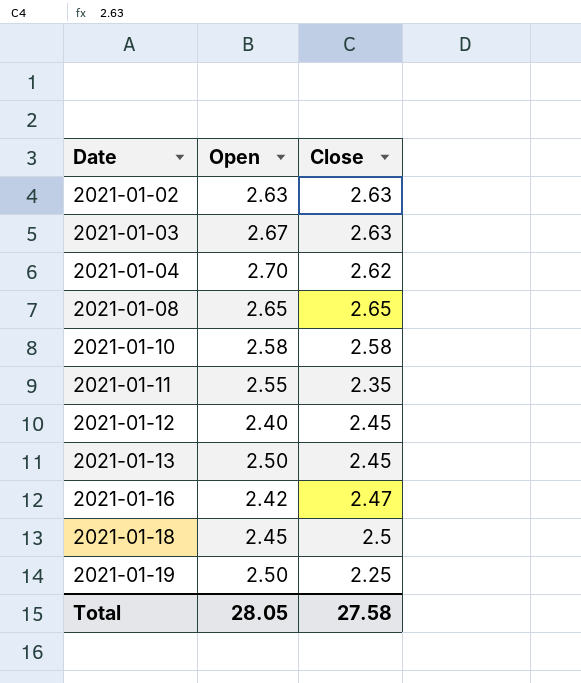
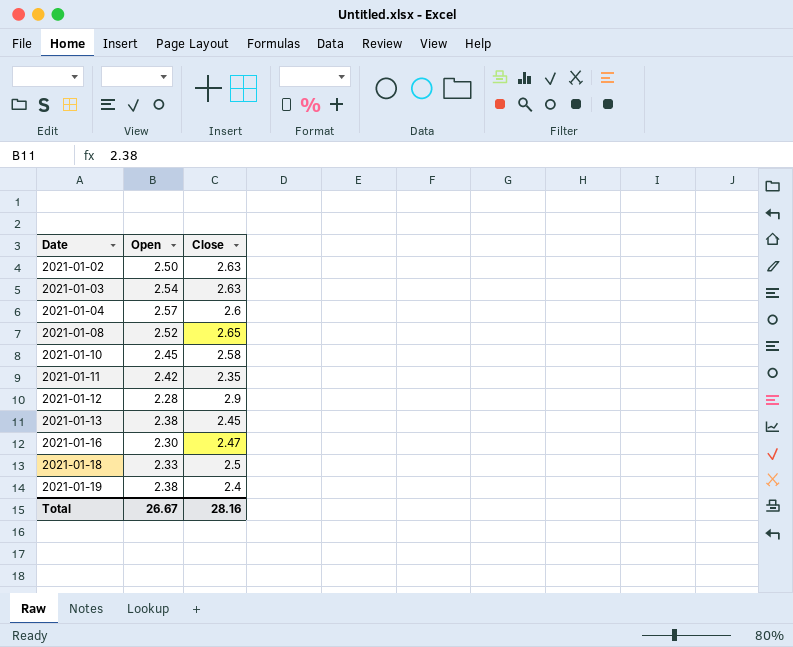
2021-01-02 | Open: 2.63 -> 2.50
2021-01-03 | Open: 2.67 -> 2.54
2021-01-04 | Open: 2.70 -> 2.57
2021-01-04 | Close: 2.62 -> 2.6
2021-01-08 | Open: 2.65 -> 2.52
2021-01-10 | Open: 2.58 -> 2.45
2021-01-11 | Open: 2.55 -> 2.42
2021-01-12 | Open: 2.40 -> 2.28
2021-01-12 | Close: 2.45 -> 2.9
2021-01-13 | Open: 2.50 -> 2.38
2021-01-16 | Open: 2.42 -> 2.30
2021-01-18 | Open: 2.45 -> 2.33
2021-01-19 | Open: 2.50 -> 2.38
2021-01-19 | Close: 2.25 -> 2.4
Total | Open: 28.05 -> 26.67
Total | Close: 27.58 -> 28.16

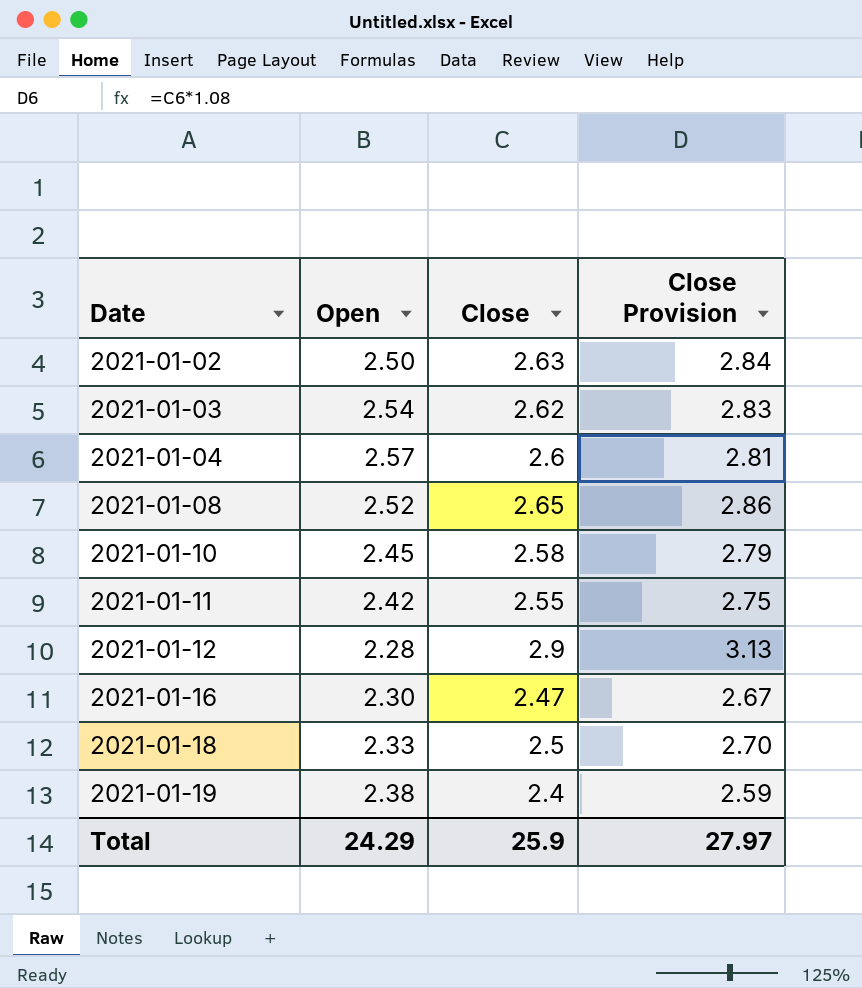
column Close Provision | formula: none -> [Close] * 1.08
row 2021-01-13: 2.38 | 2.45 -> none
2021-01-03 | Close: 2.63 -> 2.62
2021-01-11 | Close: 2.35 -> 2.55
Total | Open: 26.67 -> 24.29
Total | Close: 28.16 -> 25.9

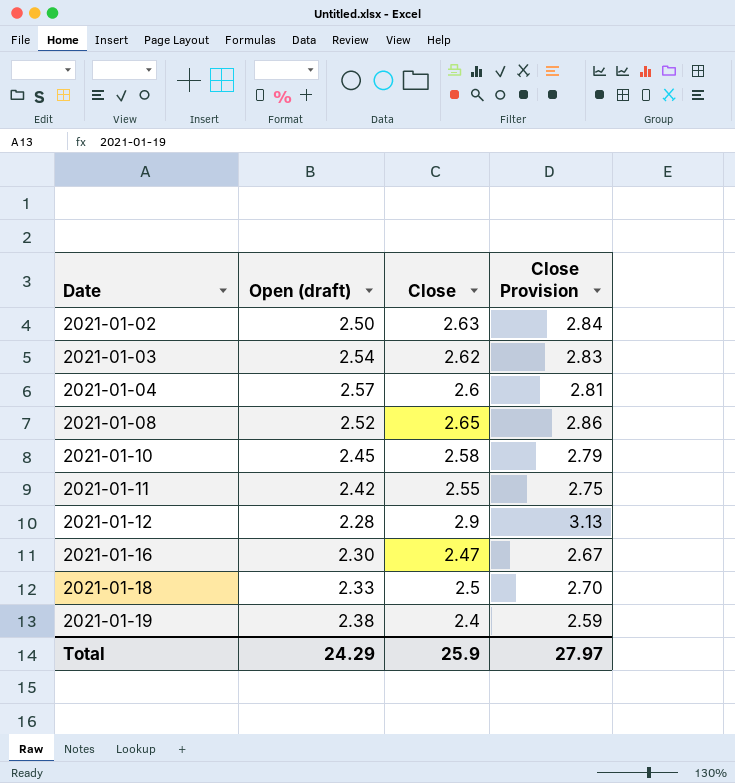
column name: Open -> Open (draft)

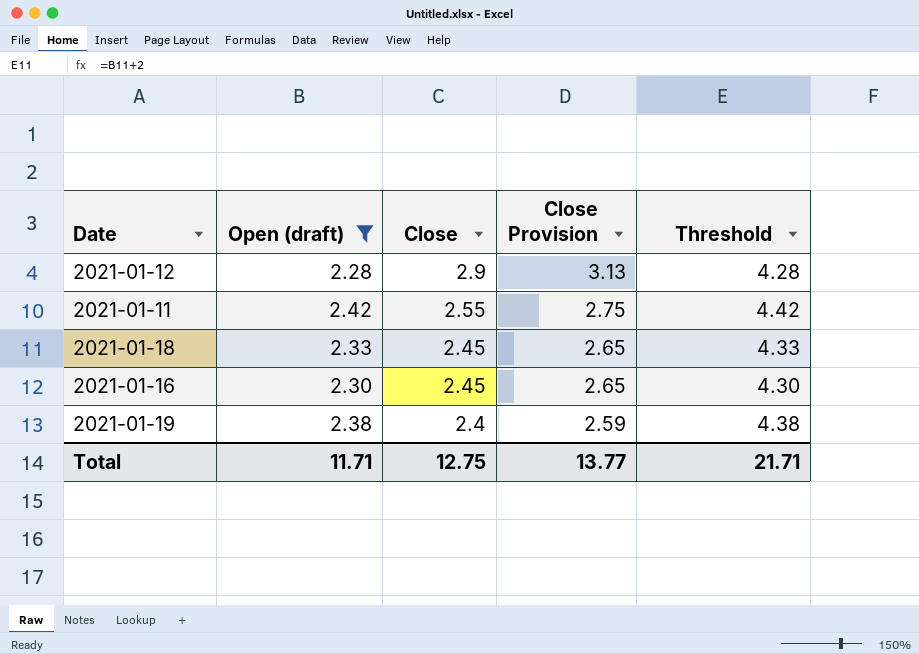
filter: none -> Open (draft) <= 2.42
row order: Date ascending -> Close descending
column Threshold | formula: none -> [Open (draft)] + 2
2021-01-18 | Close: 2.5 -> 2.45
2021-01-18 | Close Provision: 2.70 -> 2.65
2021-01-16 | Close: 2.47 -> 2.45
2021-01-16 | Close Provision: 2.67 -> 2.65
Total | Open (draft): 24.29 -> 11.71
Total | Close: 25.9 -> 12.75
Total | Close Provision: 27.97 -> 13.77

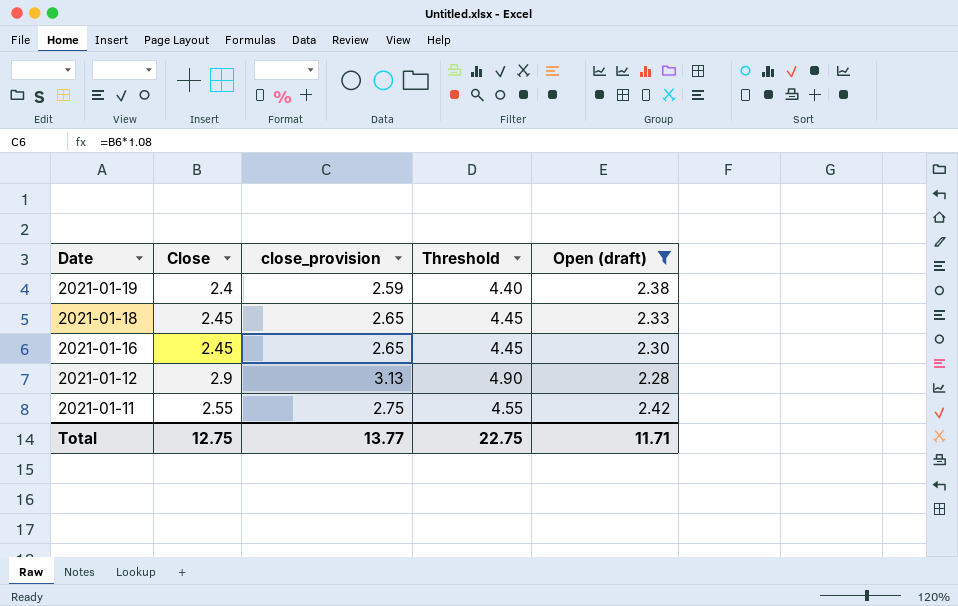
row order: Close descending -> Date descending
column name: Close Provision -> close_provision
column Threshold | formula: [Open (draft)] + 2 -> [Close] + 2
column Open (draft) | position: 2 -> 5
Total | Threshold: 21.71 -> 22.75

